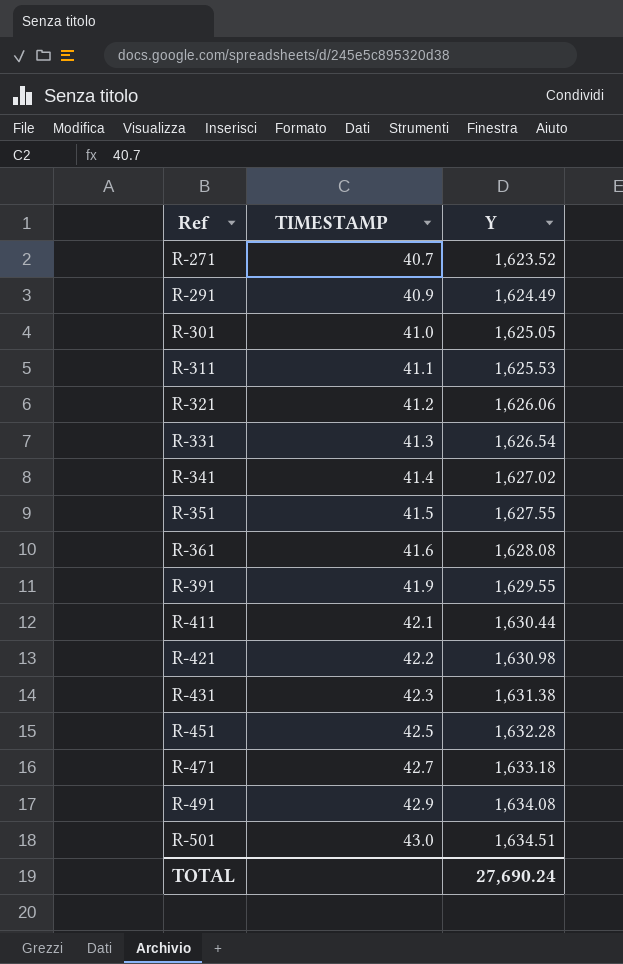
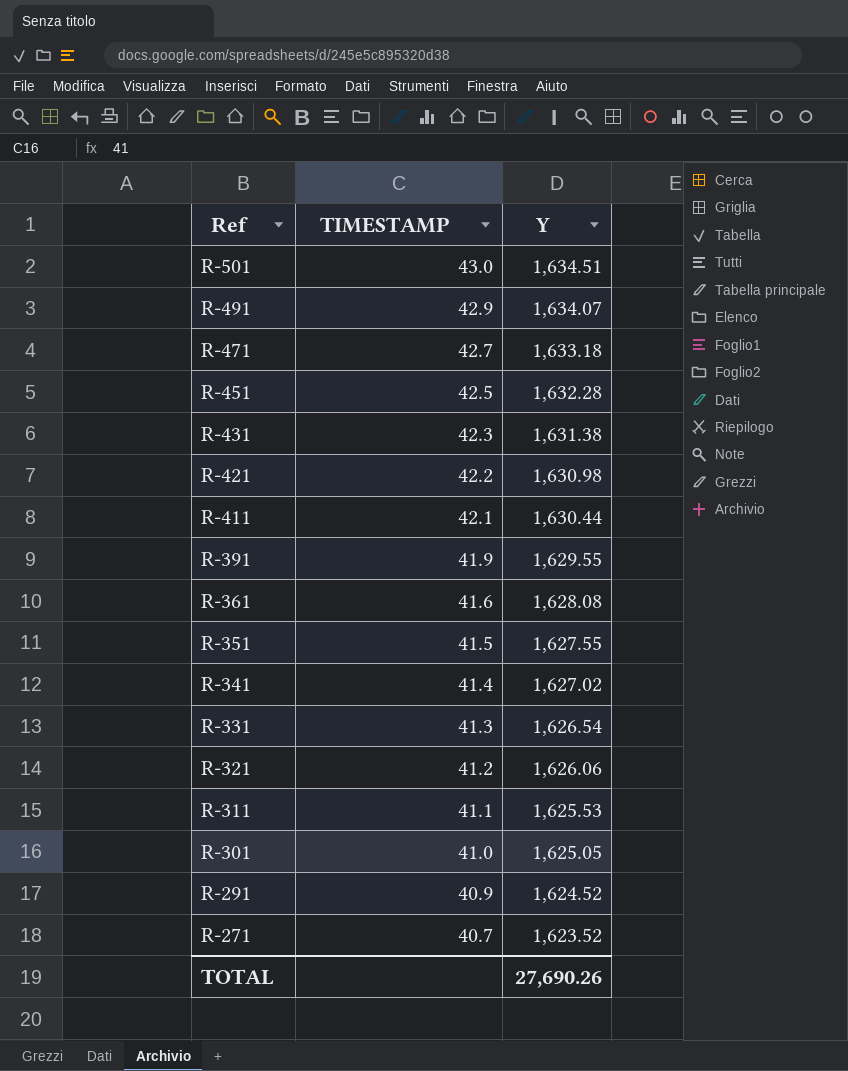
row order: Ref ascending -> Ref descending
R-491 | Y: 1,634.08 -> 1,634.07
R-291 | Y: 1,624.49 -> 1,624.52
TOTAL | Y: 27,690.24 -> 27,690.26

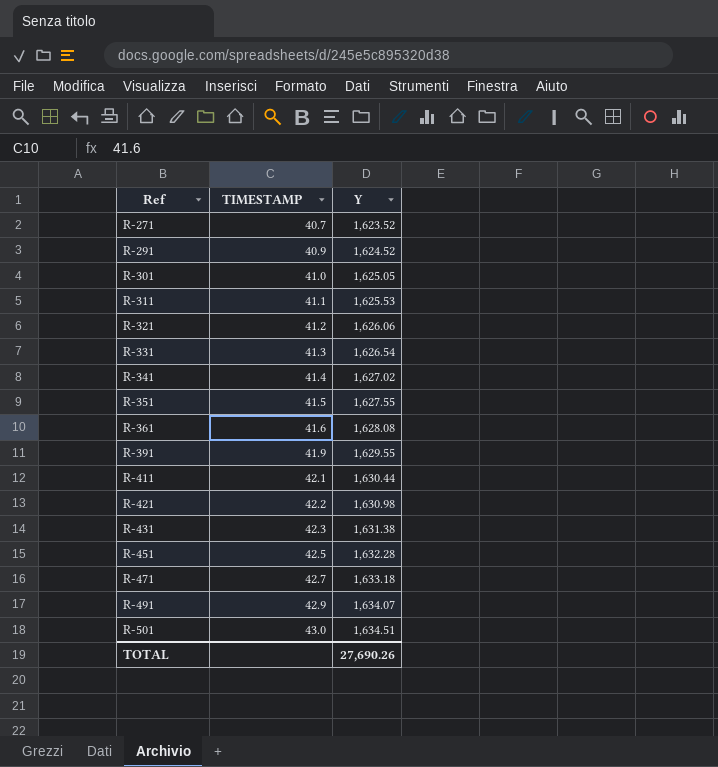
row order: Ref descending -> Ref ascending

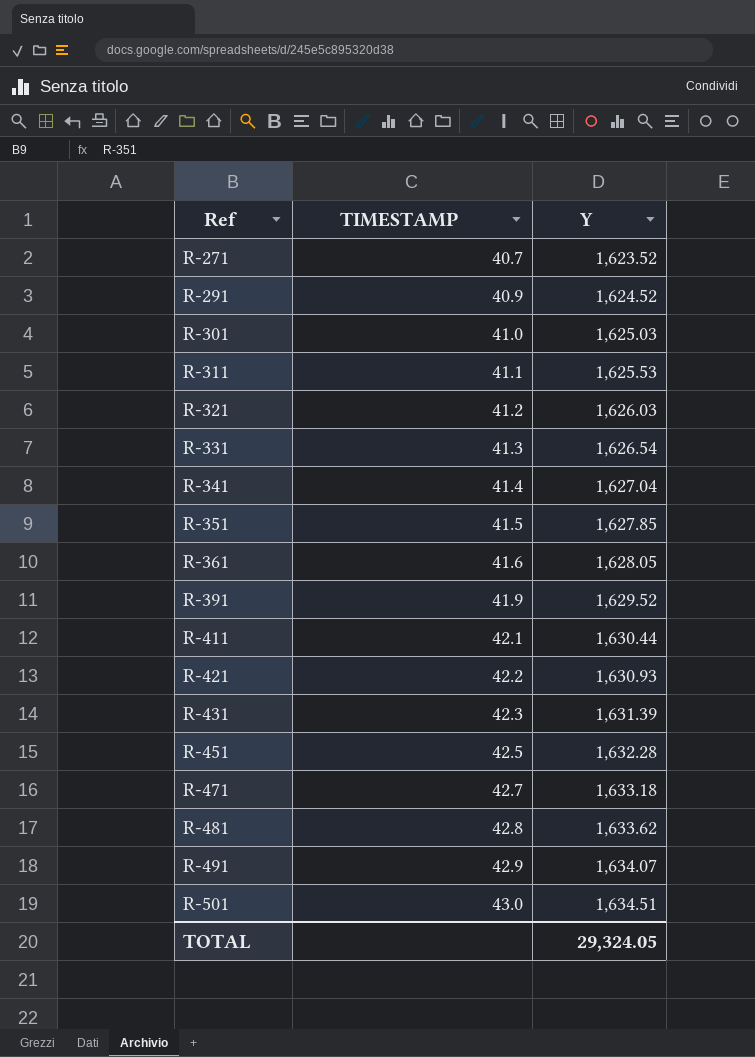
R-301 | Y: 1,625.05 -> 1,625.03
R-321 | Y: 1,626.06 -> 1,626.03
R-341 | Y: 1,627.02 -> 1,627.04
R-351 | Y: 1,627.55 -> 1,627.85
R-361 | Y: 1,628.08 -> 1,628.05
R-391 | Y: 1,629.55 -> 1,629.52
R-421 | Y: 1,630.98 -> 1,630.93
R-431 | Y: 1,631.38 -> 1,631.39
row R-481: none -> 42.8 | 1,633.62
TOTAL | Y: 27,690.26 -> 29,324.05

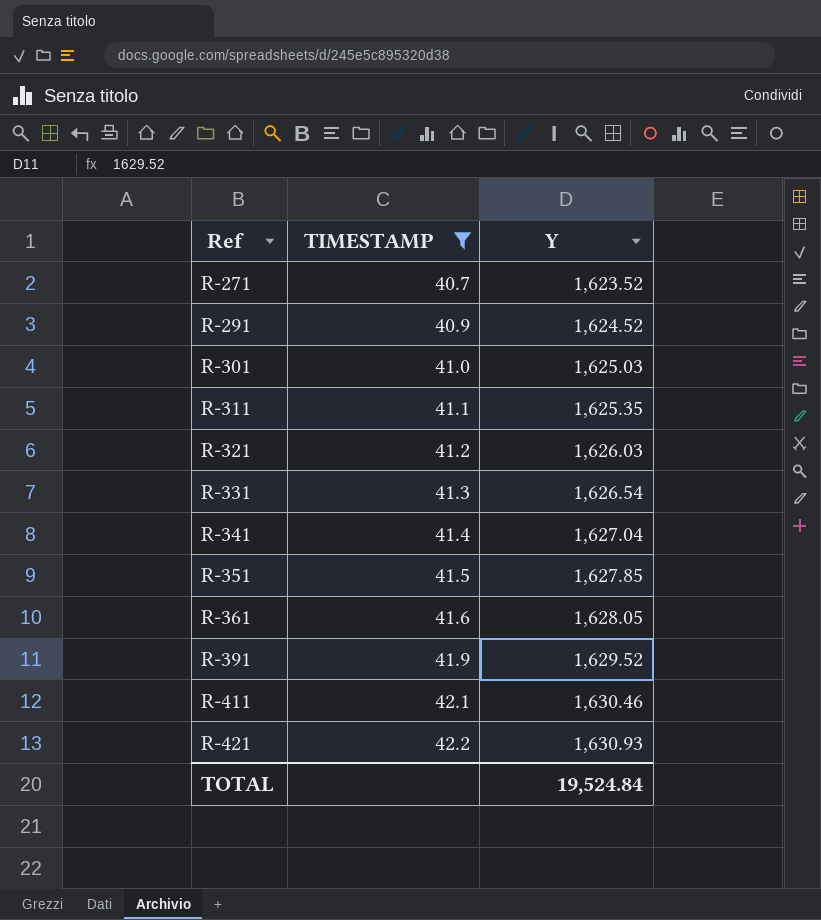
filter: none -> TIMESTAMP <= 42.2
R-311 | Y: 1,625.53 -> 1,625.35
R-411 | Y: 1,630.44 -> 1,630.46
TOTAL | Y: 29,324.05 -> 19,524.84

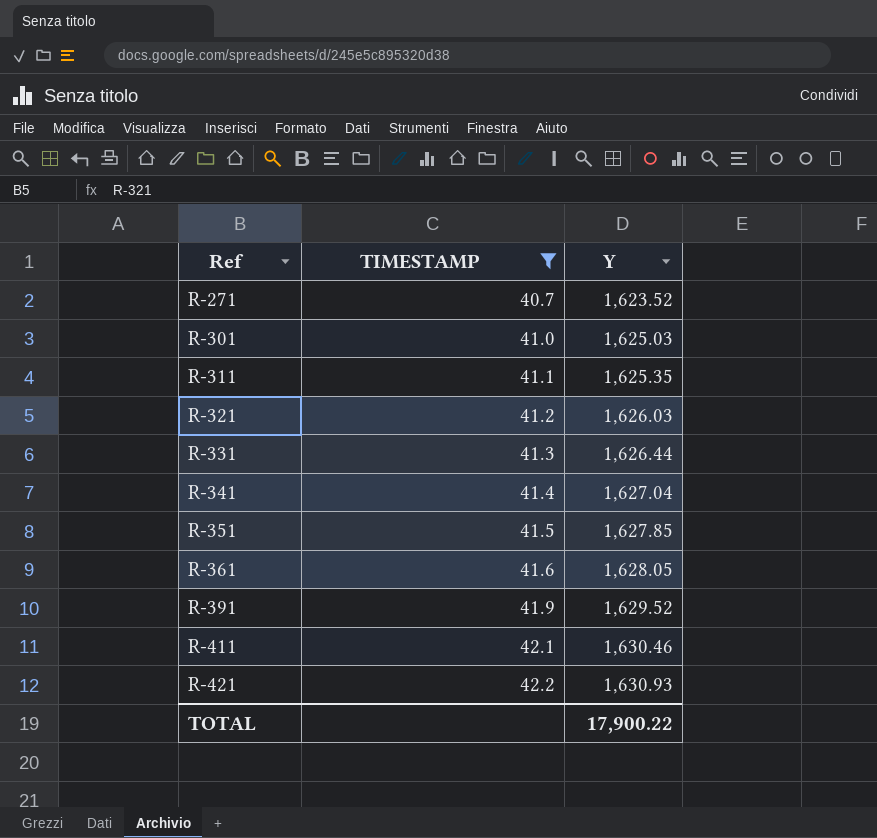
row R-291: 40.9 | 1,624.52 -> none
R-331 | Y: 1,626.54 -> 1,626.44
TOTAL | Y: 19,524.84 -> 17,900.22

